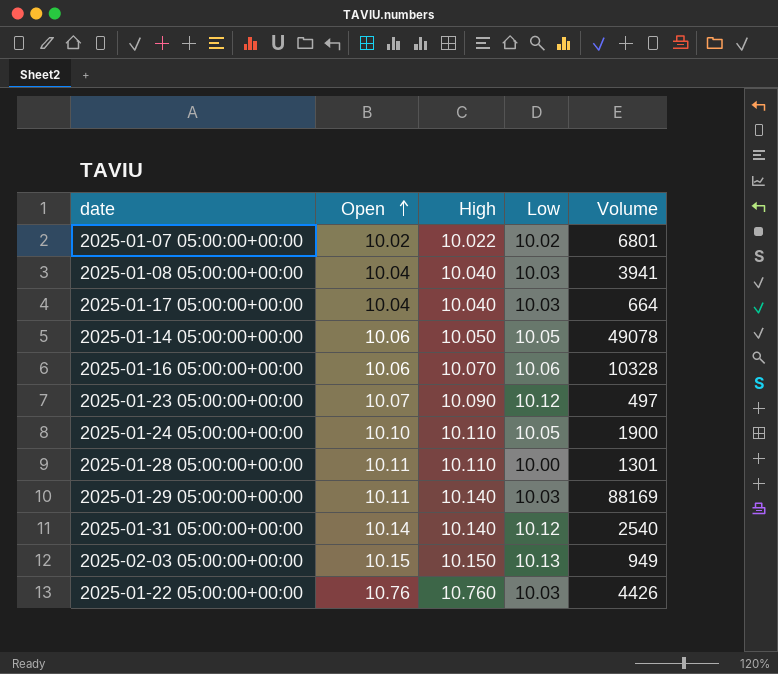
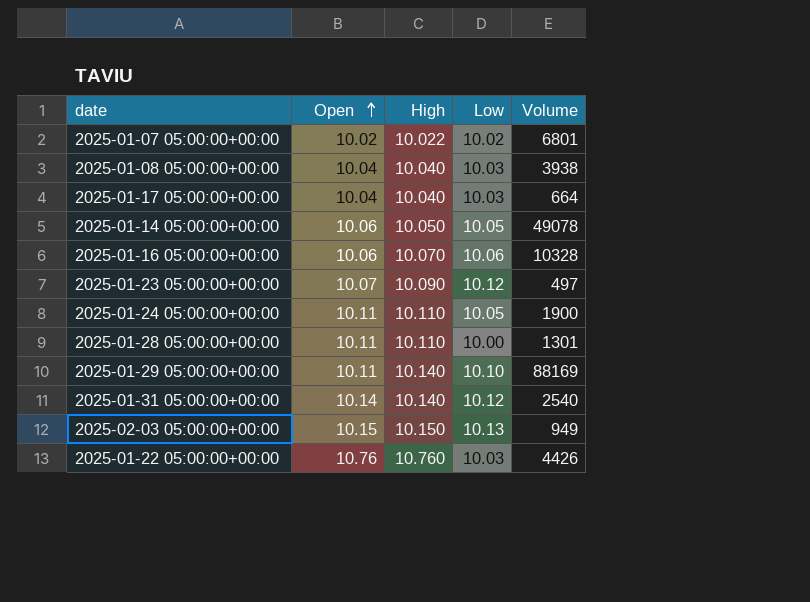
2025-01-08 05:00:00+00:00 | Volume: 3941 -> 3938
2025-01-24 05:00:00+00:00 | Open: 10.10 -> 10.11
2025-01-29 05:00:00+00:00 | Low: 10.03 -> 10.10

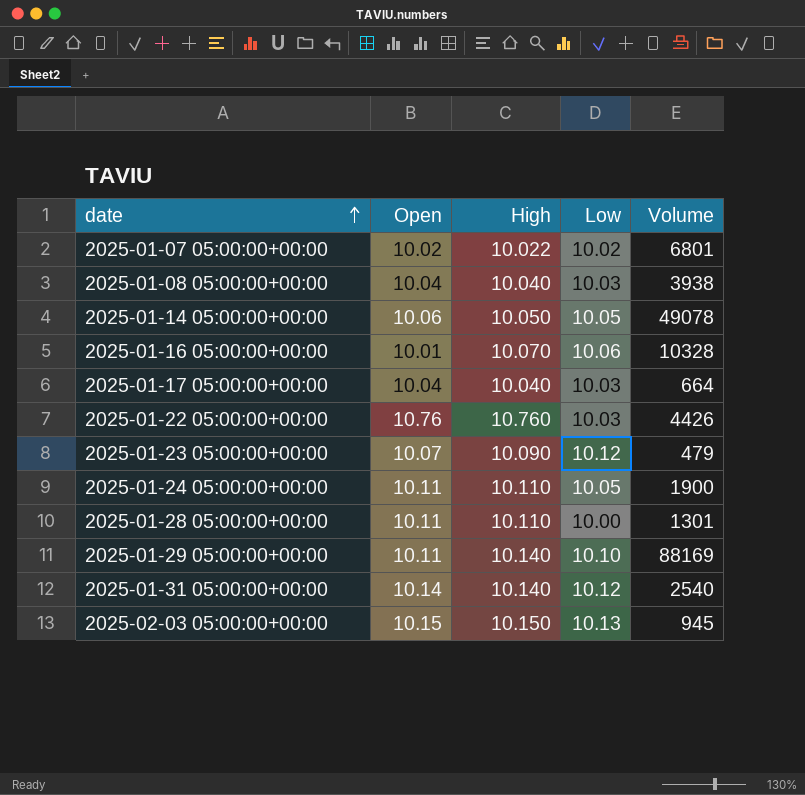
row order: Open ascending -> date ascending
2025-01-16 05:00:00+00:00 | Open: 10.06 -> 10.01
2025-01-23 05:00:00+00:00 | Volume: 497 -> 479
2025-02-03 05:00:00+00:00 | Volume: 949 -> 945

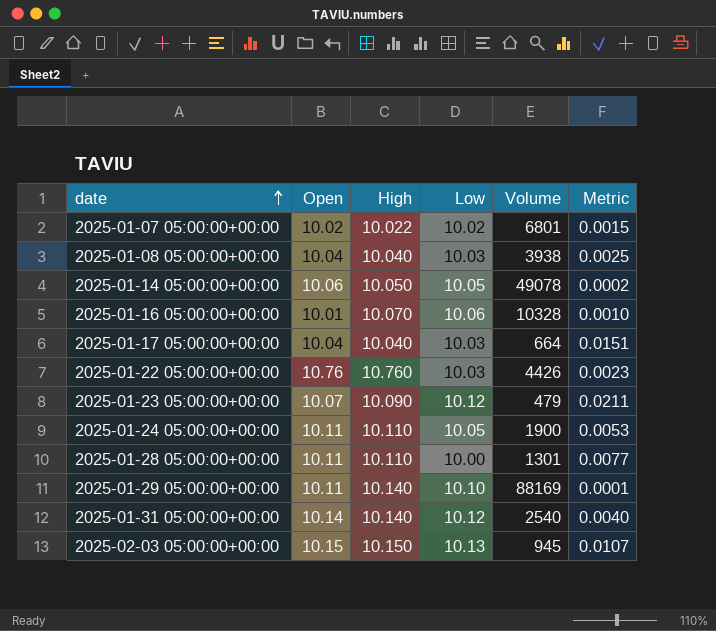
column Metric | formula: none -> [Low] / [Volume]

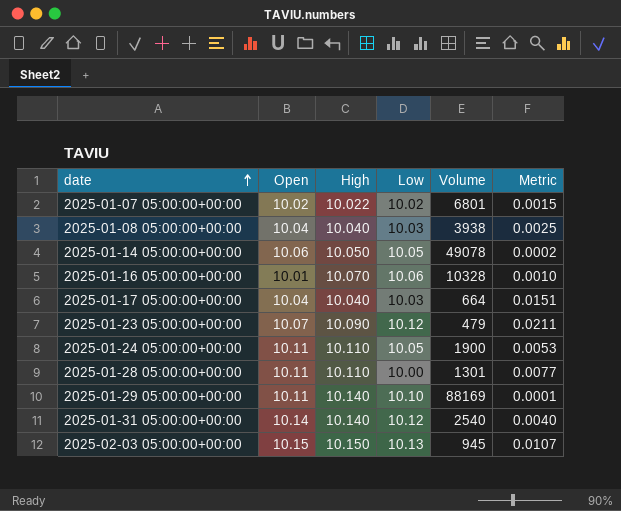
row 2025-01-22 05:00:00+00:00: 10.76 | 10.760 | 10.03 | 4426 | 0.0023 -> none

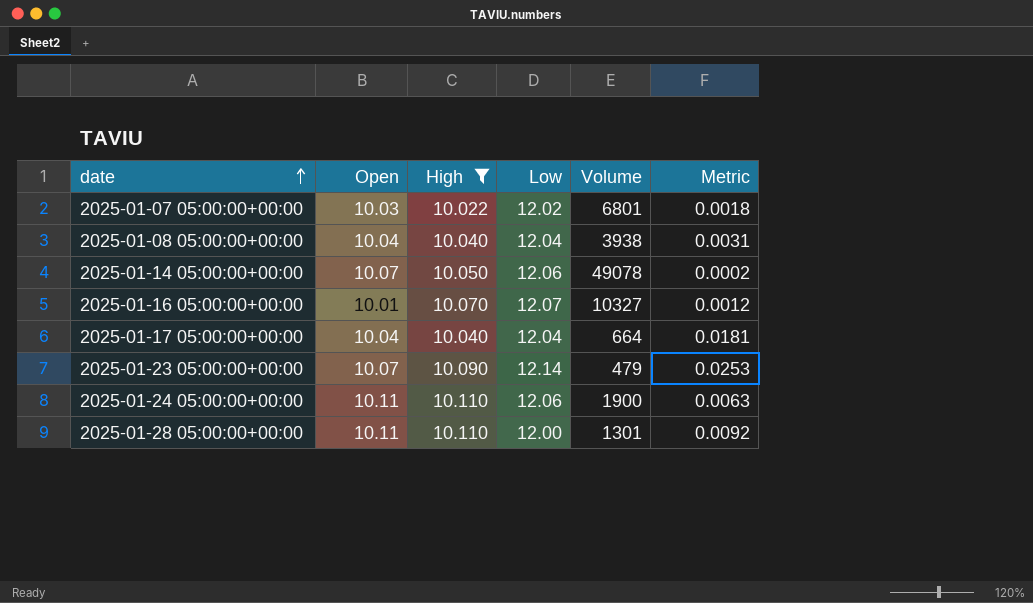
filter: none -> High <= 10.110
2025-01-07 05:00:00+00:00 | Open: 10.02 -> 10.03
2025-01-07 05:00:00+00:00 | Low: 10.02 -> 12.02
2025-01-07 05:00:00+00:00 | Metric: 0.0015 -> 0.0018
2025-01-08 05:00:00+00:00 | Low: 10.03 -> 12.04
2025-01-08 05:00:00+00:00 | Metric: 0.0025 -> 0.0031
2025-01-14 05:00:00+00:00 | Open: 10.06 -> 10.07
2025-01-14 05:00:00+00:00 | Low: 10.05 -> 12.06
2025-01-16 05:00:00+00:00 | Low: 10.06 -> 12.07
2025-01-16 05:00:00+00:00 | Volume: 10328 -> 10327
2025-01-16 05:00:00+00:00 | Metric: 0.0010 -> 0.0012
2025-01-17 05:00:00+00:00 | Low: 10.03 -> 12.04
2025-01-17 05:00:00+00:00 | Metric: 0.0151 -> 0.0181
2025-01-23 05:00:00+00:00 | Low: 10.12 -> 12.14
2025-01-23 05:00:00+00:00 | Metric: 0.0211 -> 0.0253
2025-01-24 05:00:00+00:00 | Low: 10.05 -> 12.06
2025-01-24 05:00:00+00:00 | Metric: 0.0053 -> 0.0063
2025-01-28 05:00:00+00:00 | Low: 10.00 -> 12.00
2025-01-28 05:00:00+00:00 | Metric: 0.0077 -> 0.0092

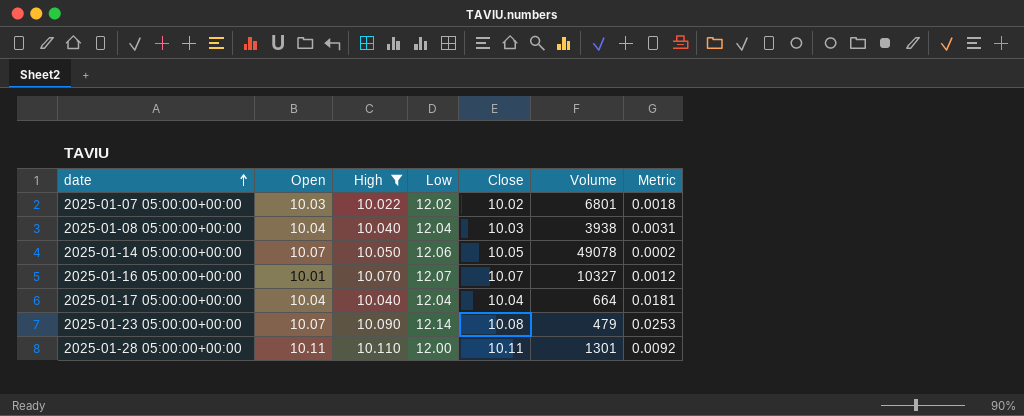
column Close | position: none -> 5
row 2025-01-24 05:00:00+00:00: 10.11 | 10.110 | 12.06 | 1900 | 0.0063 -> none

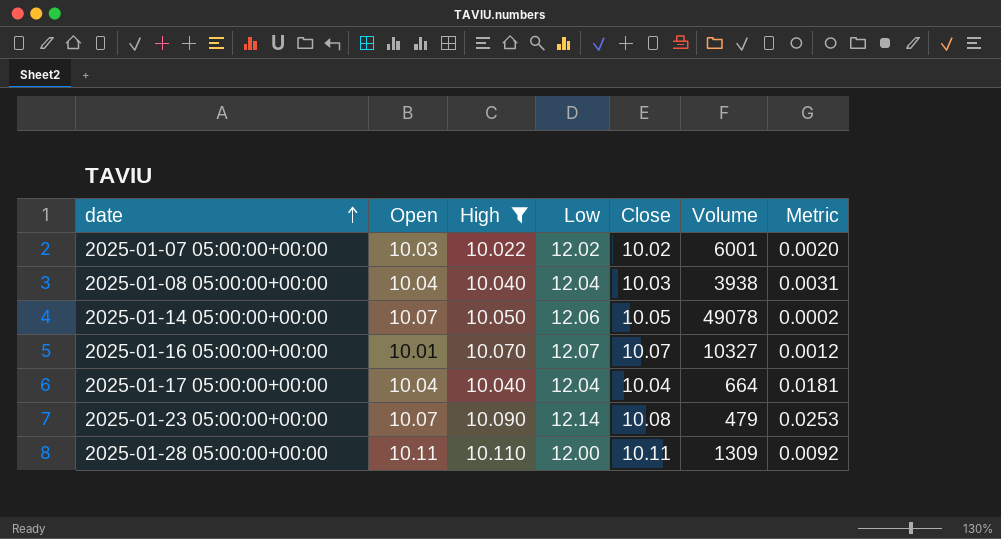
2025-01-07 05:00:00+00:00 | Volume: 6801 -> 6001
2025-01-07 05:00:00+00:00 | Metric: 0.0018 -> 0.0020
2025-01-28 05:00:00+00:00 | Volume: 1301 -> 1309

